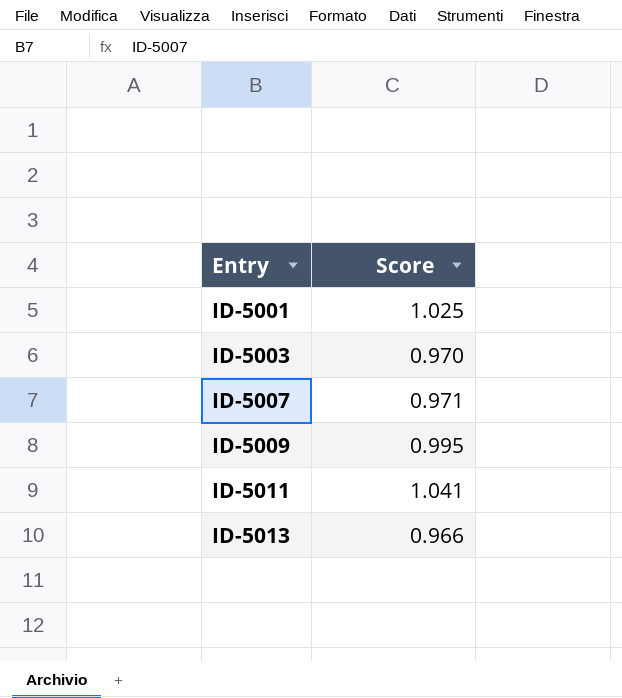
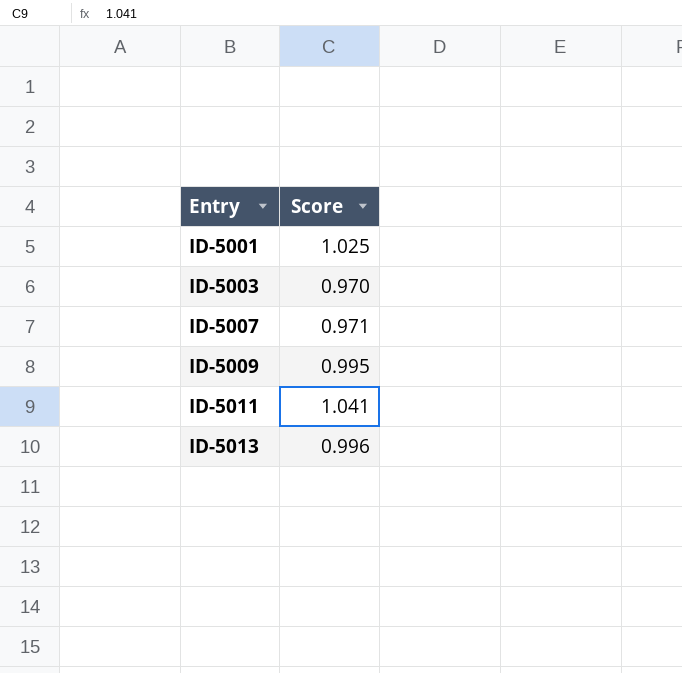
ID-5013 | Score: 0.966 -> 0.996

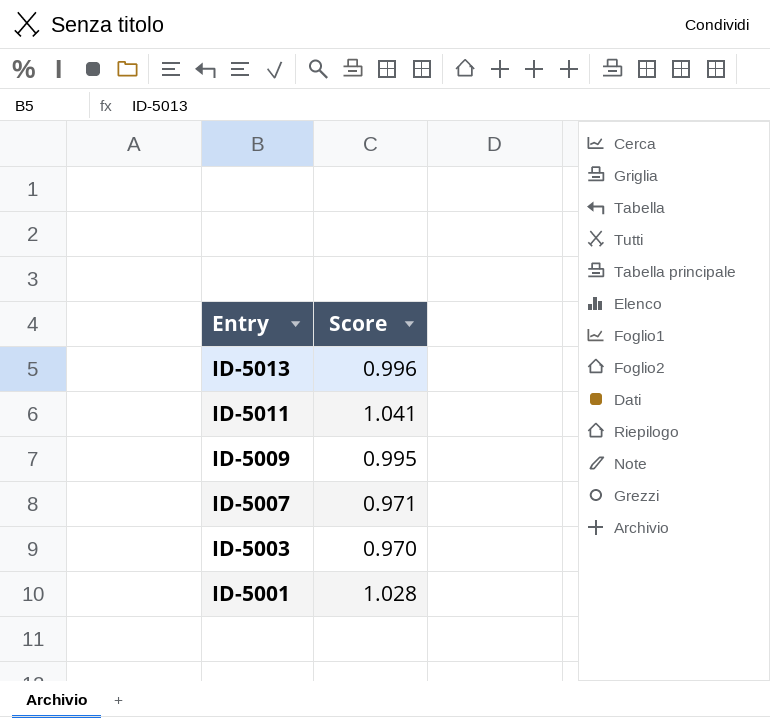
row order: Entry ascending -> Entry descending
ID-5001 | Score: 1.025 -> 1.028

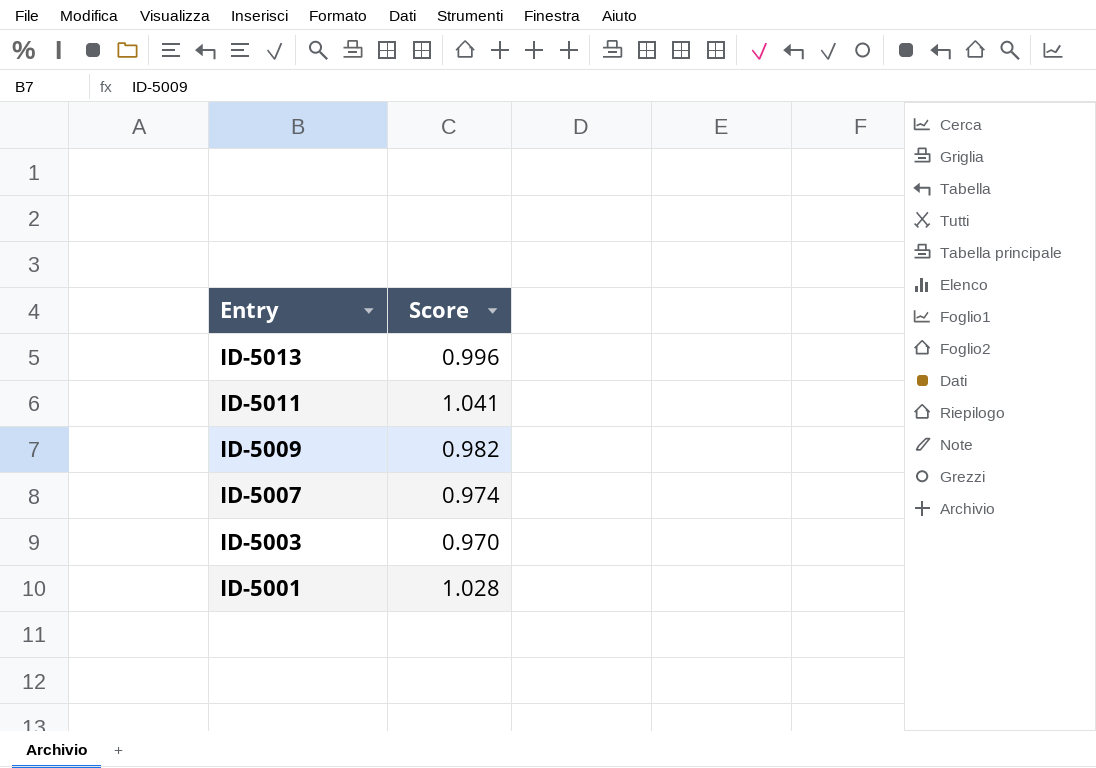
ID-5009 | Score: 0.995 -> 0.982
ID-5007 | Score: 0.971 -> 0.974

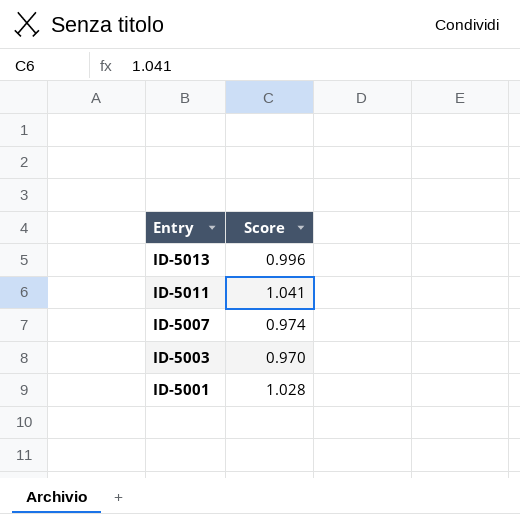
row ID-5009: 0.982 -> none

